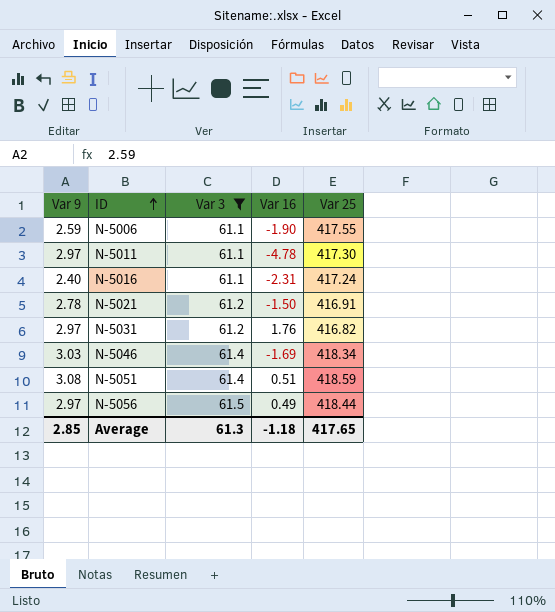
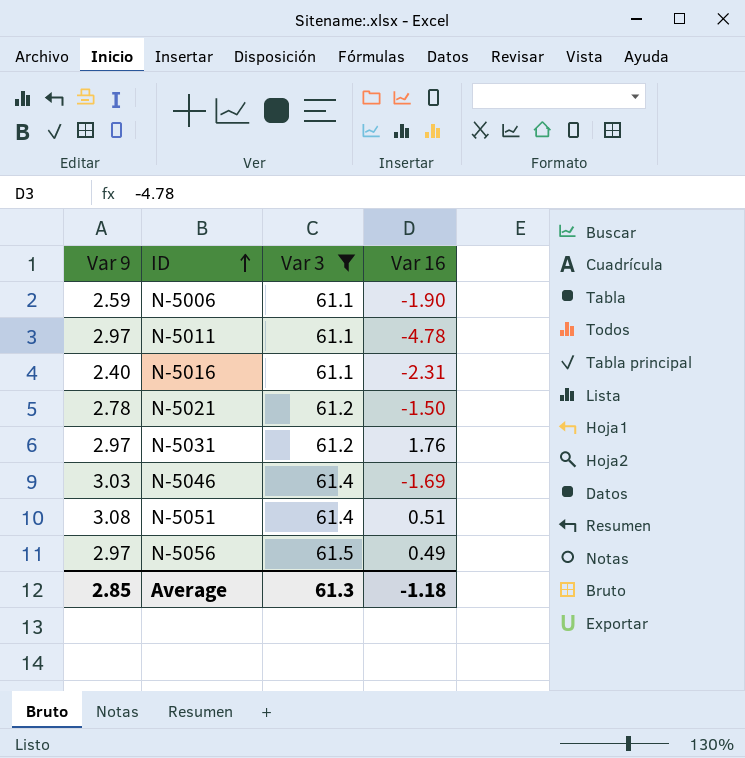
column Var 25 | position: 5 -> none

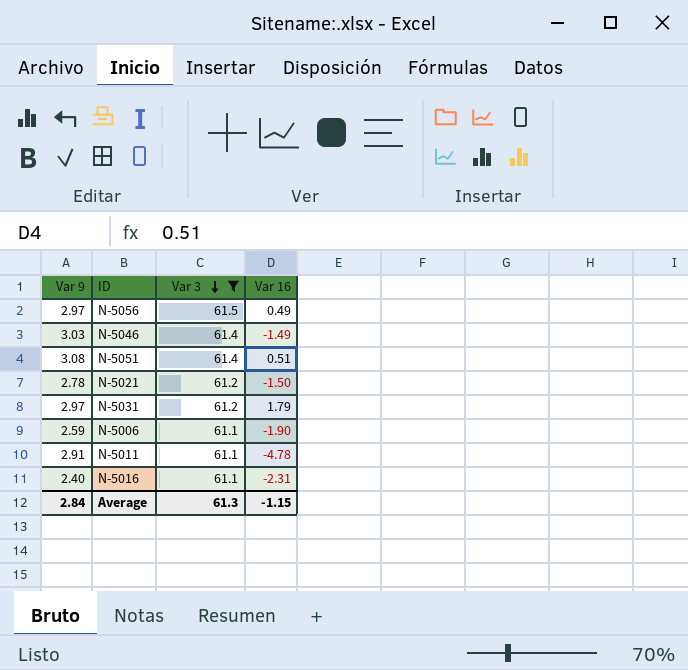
row order: ID ascending -> Var 3 descending
N-5046 | Var 16: -1.69 -> -1.49
N-5031 | Var 16: 1.76 -> 1.79
N-5011 | Var 9: 2.97 -> 2.91
Average | Var 9: 2.85 -> 2.84
Average | Var 16: -1.18 -> -1.15

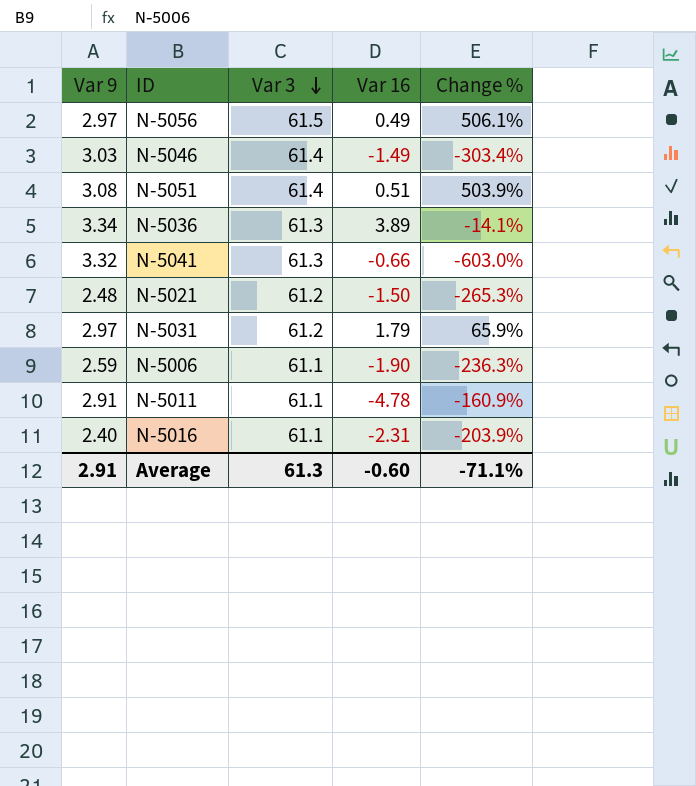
filter: Var 3 != 61.3 -> none
column Change % | formula: none -> ([Var 9] - [Var 16]) / [Var 16]
N-5021 | Var 9: 2.78 -> 2.48
Average | Var 9: 2.84 -> 2.91
Average | Var 16: -1.15 -> -0.60

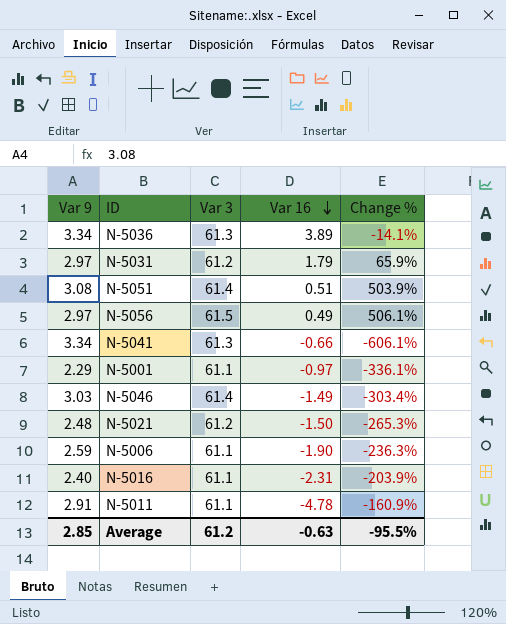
row order: Var 3 descending -> Var 16 descending
N-5041 | Var 9: 3.32 -> 3.34
N-5041 | Change %: -603.0% -> -606.1%
row N-5001: none -> 2.29 | 61.1 | -0.97 | -336.1%
Average | Var 9: 2.91 -> 2.85
Average | Var 3: 61.3 -> 61.2
Average | Var 16: -0.60 -> -0.63
Average | Change %: -71.1% -> -95.5%

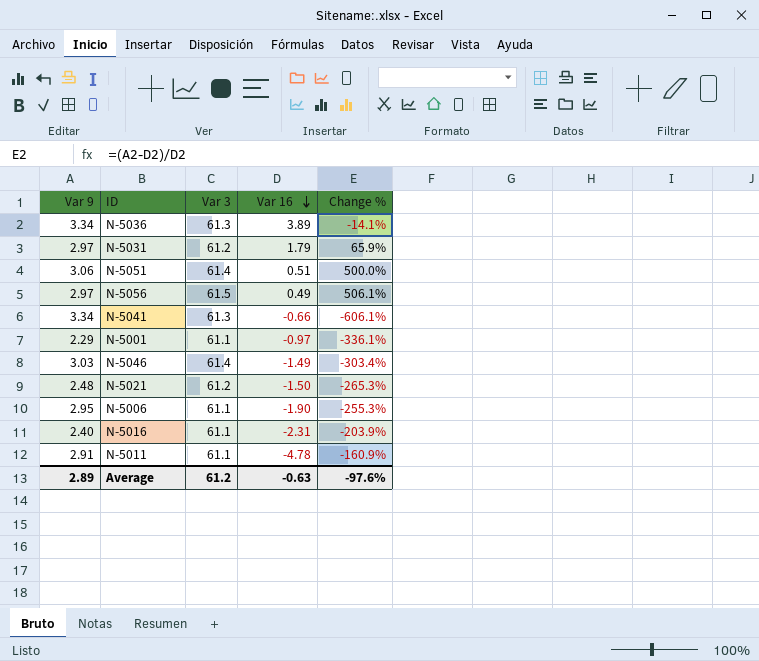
N-5051 | Var 9: 3.08 -> 3.06
N-5051 | Change %: 503.9% -> 500.0%
N-5006 | Var 9: 2.59 -> 2.95
N-5006 | Change %: -236.3% -> -255.3%
Average | Var 9: 2.85 -> 2.89
Average | Change %: -95.5% -> -97.6%

